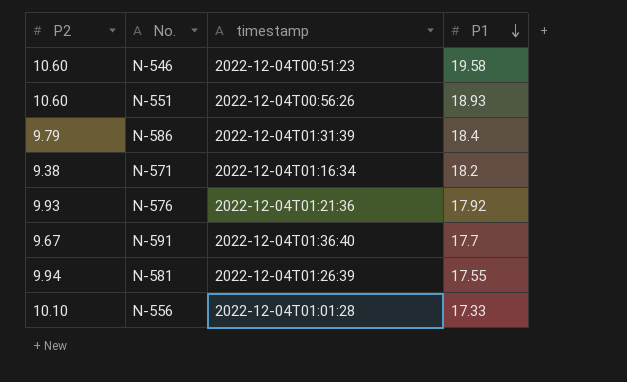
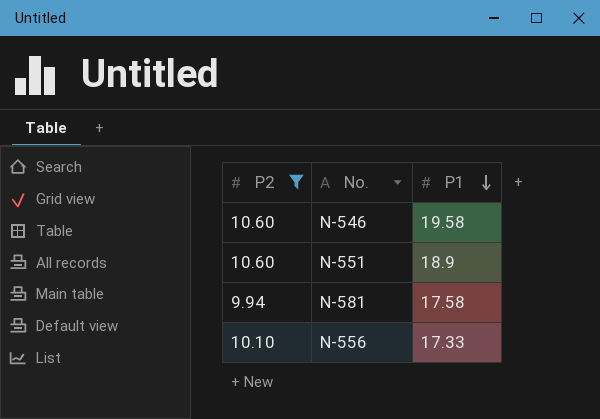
filter: none -> P2 >= 9.94
column timestamp | position: 3 -> none
N-551 | P1: 18.93 -> 18.9
N-581 | P1: 17.55 -> 17.58

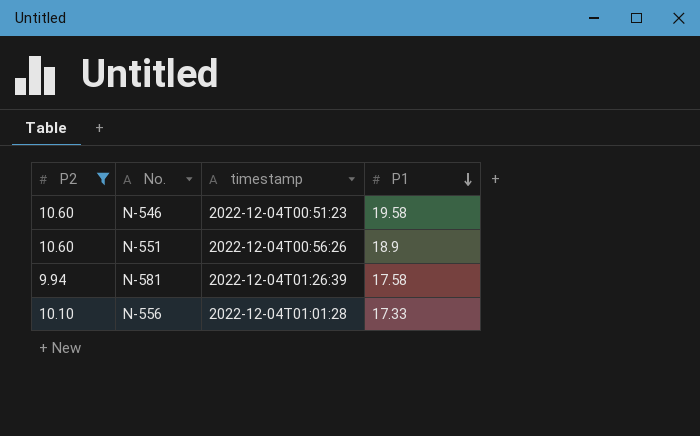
column timestamp | position: none -> 3

